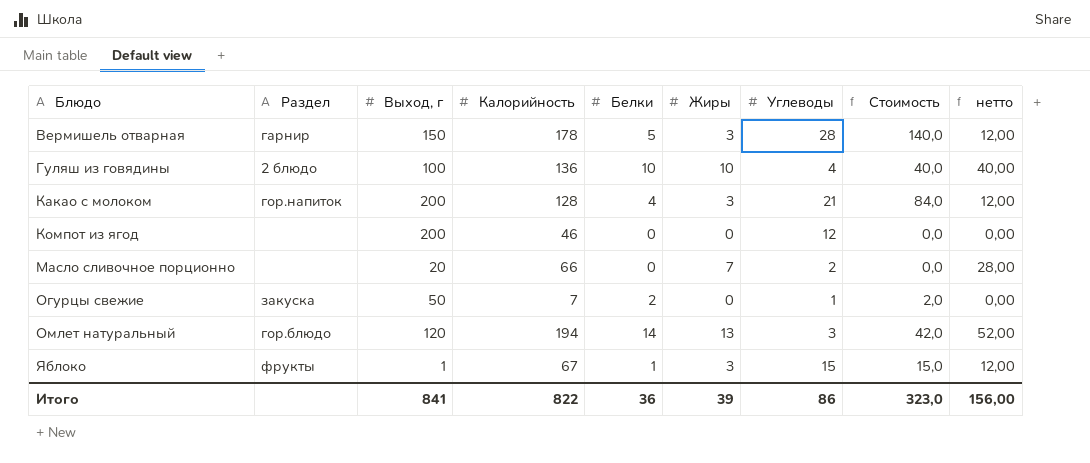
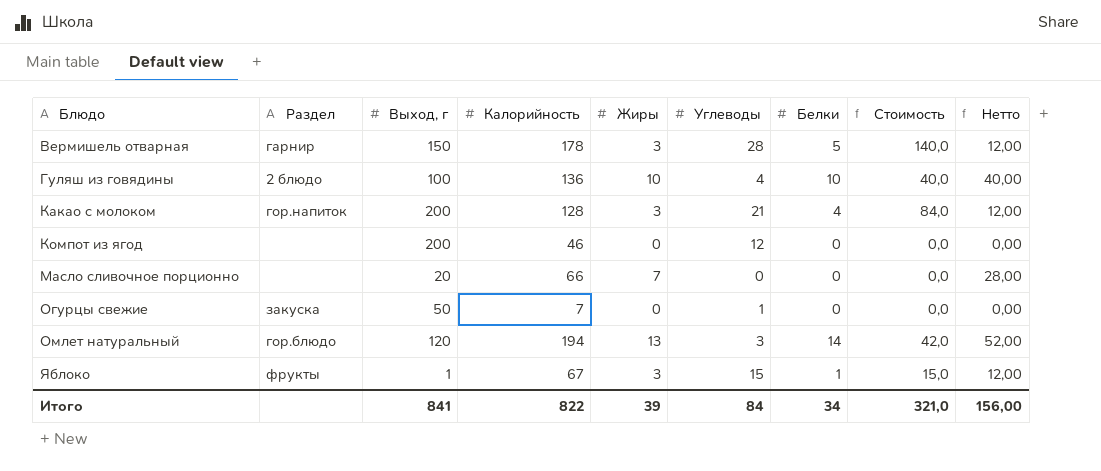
column Белки | position: 5 -> 7
column name: нетто -> Нетто
Масло сливочное порционно | Углеводы: 2 -> 0
Огурцы свежие | Белки: 2 -> 0
Огурцы свежие | Стоимость: 2,0 -> 0,0
Итого | Углеводы: 86 -> 84
Итого | Белки: 36 -> 34
Итого | Стоимость: 323,0 -> 321,0

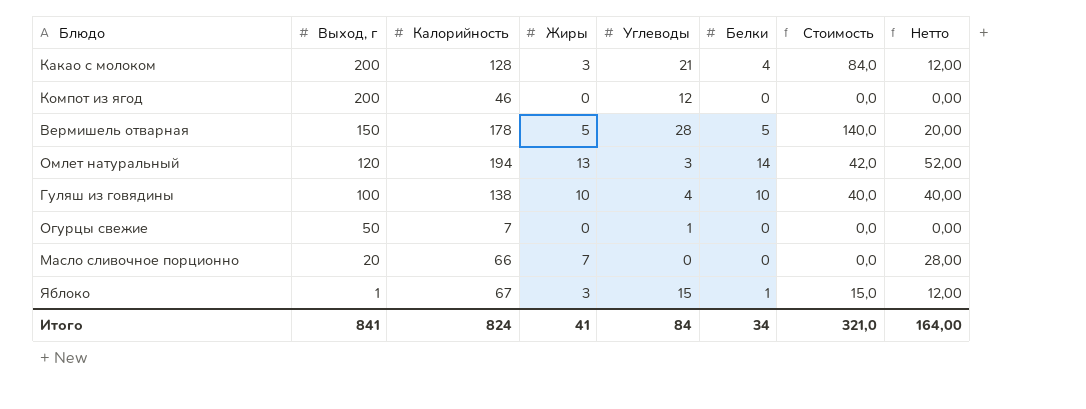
row order: Блюдо ascending -> Выход, г descending
column Раздел | position: 2 -> none
Вермишель отварная | Жиры: 3 -> 5
Вермишель отварная | Нетто: 12,00 -> 20,00
Гуляш из говядины | Калорийность: 136 -> 138
Итого | Калорийность: 822 -> 824
Итого | Жиры: 39 -> 41
Итого | Нетто: 156,00 -> 164,00

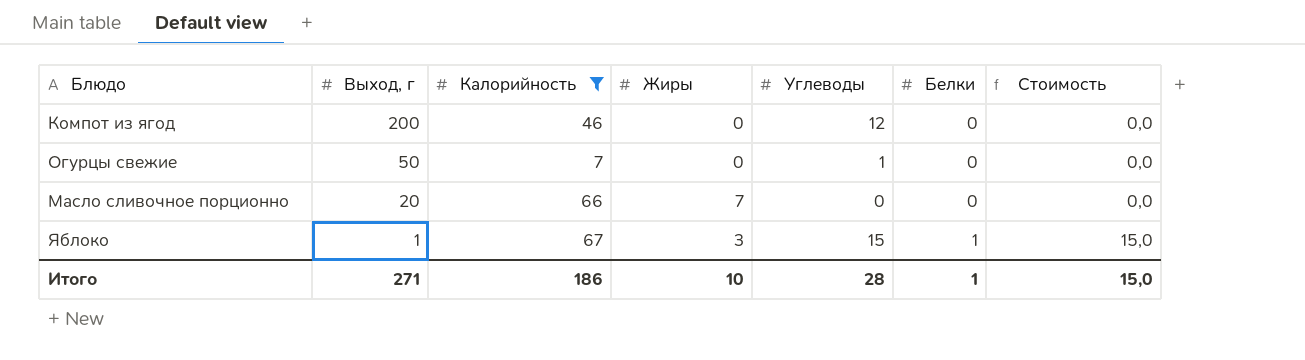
filter: none -> Калорийность <= 67
column Нетто | formula: [Жиры] * 4 -> none
Итого | Выход, г: 841 -> 271
Итого | Калорийность: 824 -> 186
Итого | Жиры: 41 -> 10
Итого | Углеводы: 84 -> 28
Итого | Белки: 34 -> 1
Итого | Стоимость: 321,0 -> 15,0

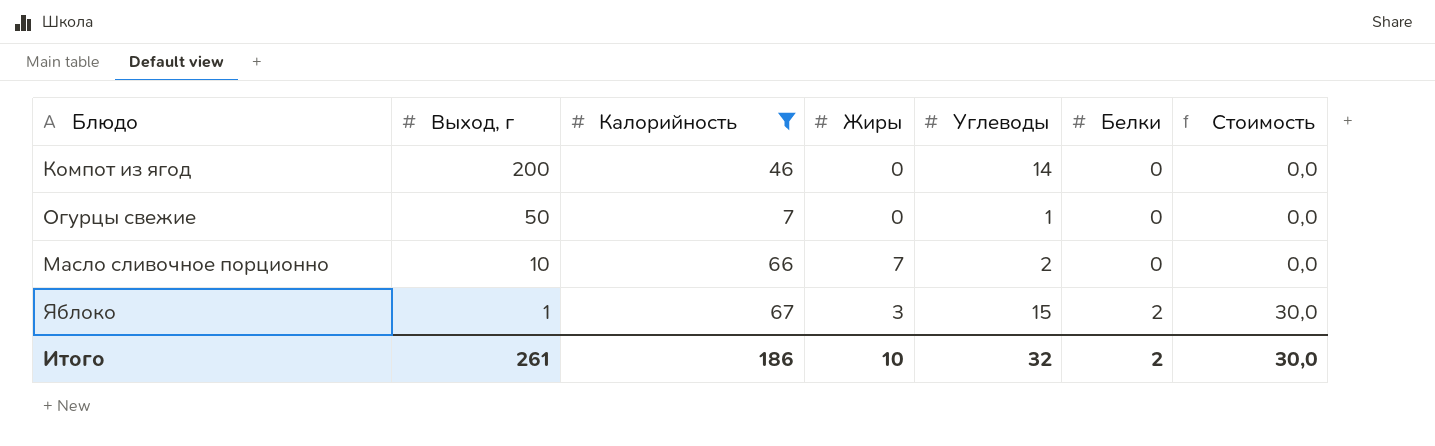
Компот из ягод | Углеводы: 12 -> 14
Масло сливочное порционно | Выход, г: 20 -> 10
Масло сливочное порционно | Углеводы: 0 -> 2
Яблоко | Белки: 1 -> 2
Яблоко | Стоимость: 15,0 -> 30,0
Итого | Выход, г: 271 -> 261
Итого | Углеводы: 28 -> 32
Итого | Белки: 1 -> 2
Итого | Стоимость: 15,0 -> 30,0

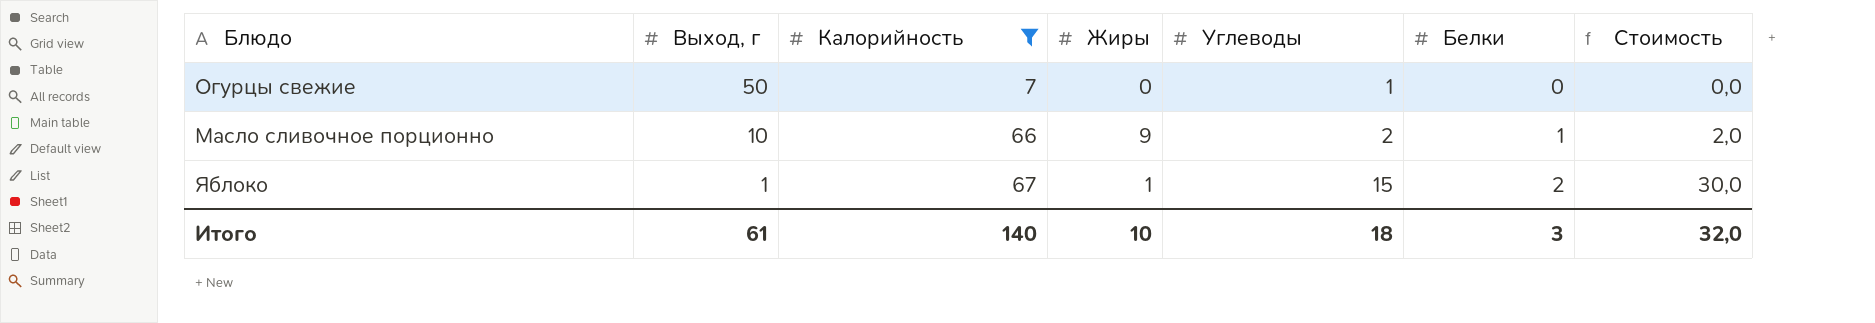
row Компот из ягод: 200 | 46 | 0 | 14 | 0 | 0,0 -> none
Масло сливочное порционно | Жиры: 7 -> 9
Масло сливочное порционно | Белки: 0 -> 1
Масло сливочное порционно | Стоимость: 0,0 -> 2,0
Яблоко | Жиры: 3 -> 1
Итого | Выход, г: 261 -> 61
Итого | Калорийность: 186 -> 140
Итого | Углеводы: 32 -> 18
Итого | Белки: 2 -> 3
Итого | Стоимость: 30,0 -> 32,0

